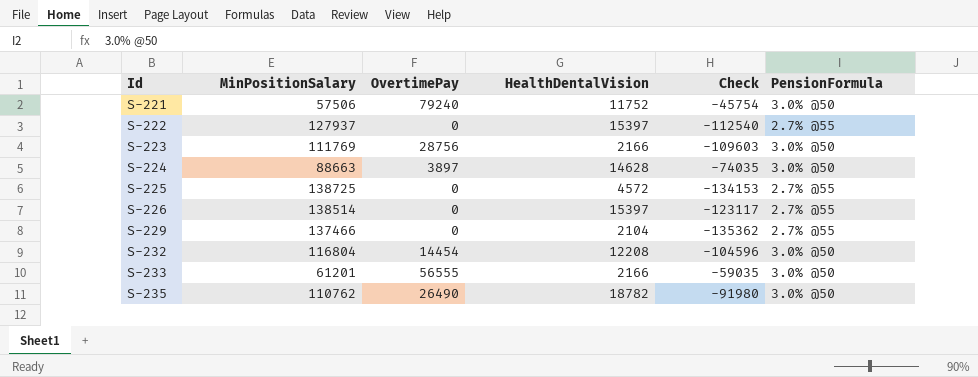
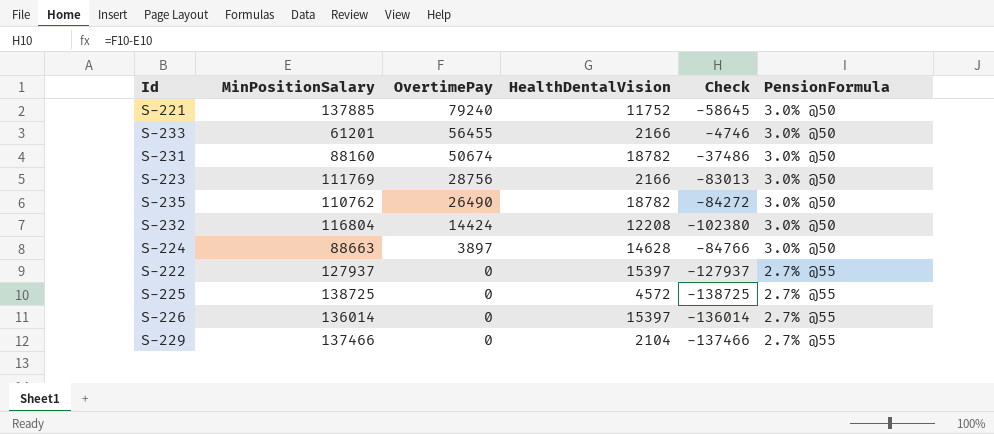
row order: Id ascending -> OvertimePay descending
column Check | formula: [HealthDentalVision] - [MinPositionSalary] -> [OvertimePay] - [MinPositionSalary]
S-221 | MinPositionSalary: 57506 -> 137885
S-233 | OvertimePay: 56555 -> 56455
row S-231: none -> 88160 | 50674 | 18782 | -37486 | 3.0% @50
S-232 | OvertimePay: 14454 -> 14424
S-226 | MinPositionSalary: 138514 -> 136014

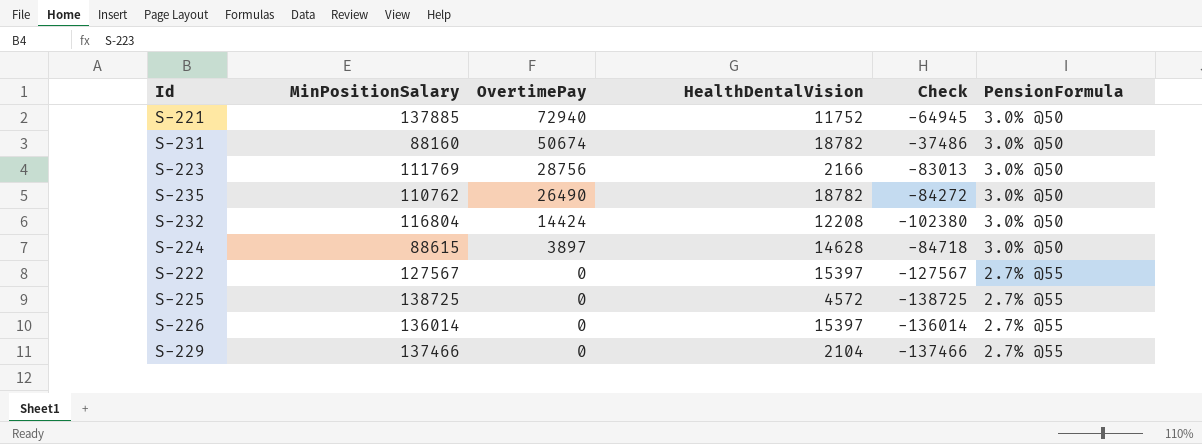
row S-233: 61201 | 56455 | 2166 | -4746 | 3.0% @50 -> none
S-221 | OvertimePay: 79240 -> 72940
S-221 | Check: -58645 -> -64945
S-224 | MinPositionSalary: 88663 -> 88615
S-224 | Check: -84766 -> -84718
S-222 | MinPositionSalary: 127937 -> 127567
S-222 | Check: -127937 -> -127567

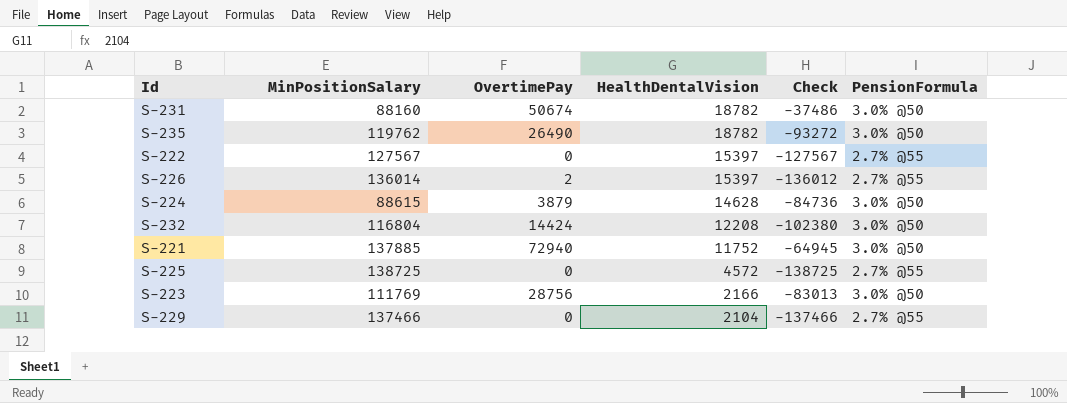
row order: OvertimePay descending -> HealthDentalVision descending
S-235 | MinPositionSalary: 110762 -> 119762
S-235 | Check: -84272 -> -93272
S-226 | OvertimePay: 0 -> 2
S-226 | Check: -136014 -> -136012
S-224 | OvertimePay: 3897 -> 3879
S-224 | Check: -84718 -> -84736

